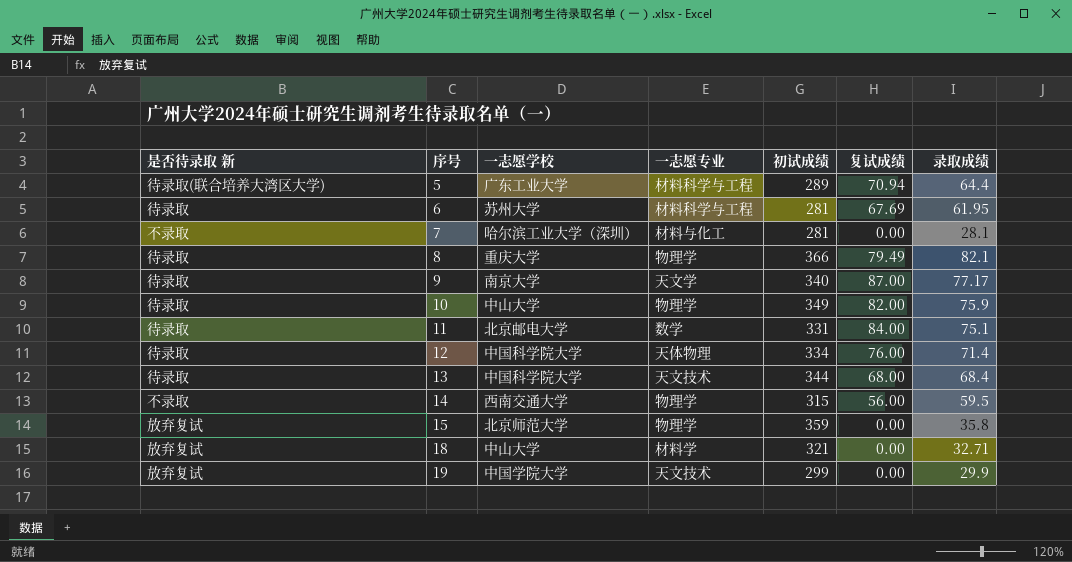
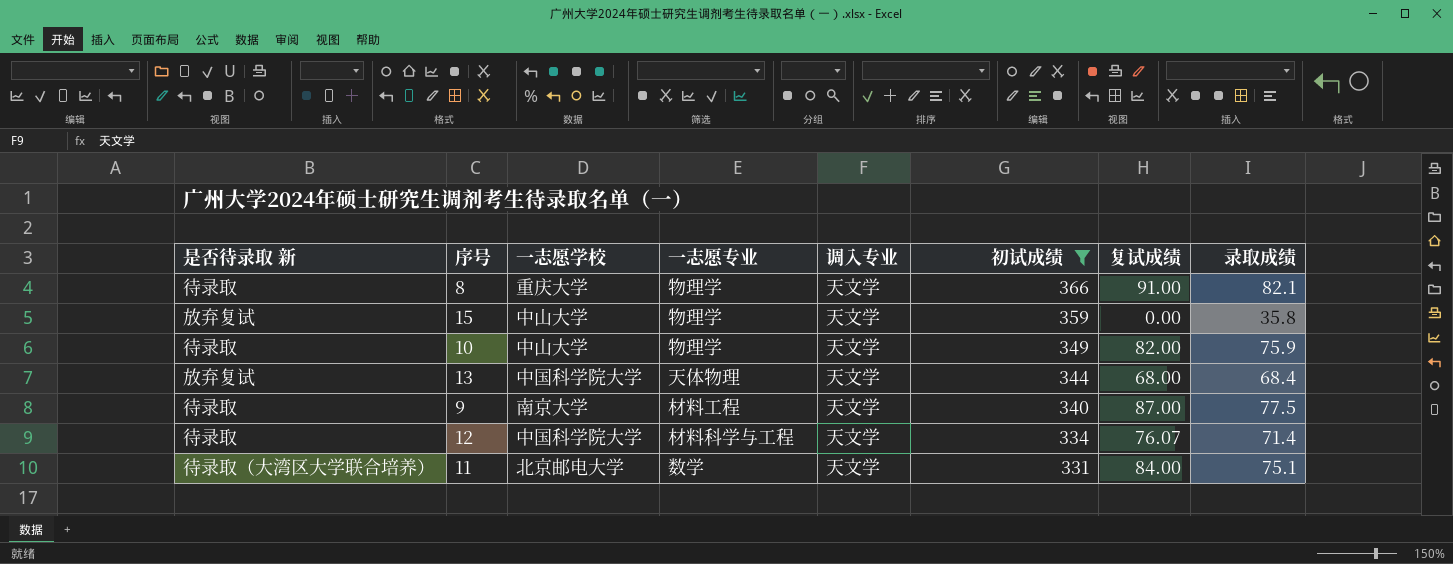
filter: none -> 初试成绩 >= 331
row order: 序号 ascending -> 初试成绩 descending
column 调入专业 | position: none -> 5
8 | 复试成绩: 79.49 -> 91.00
15 | 一志愿学校: 北京师范大学 -> 中山大学
13 | 是否待录取 新: 待录取 -> 放弃复试
13 | 一志愿专业: 天文技术 -> 天体物理
9 | 一志愿专业: 天文学 -> 材料工程
9 | 录取成绩: 77.17 -> 77.5
12 | 一志愿专业: 天体物理 -> 材料科学与工程
12 | 复试成绩: 76.00 -> 76.07
11 | 是否待录取 新: 待录取 -> 待录取（大湾区大学联合培养）

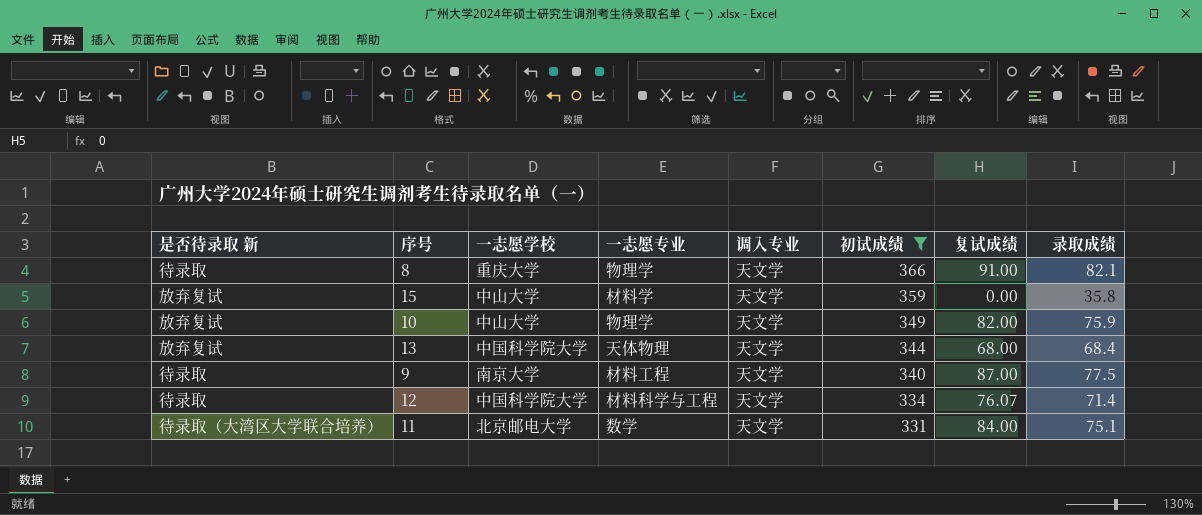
15 | 一志愿专业: 物理学 -> 材料学
10 | 是否待录取 新: 待录取 -> 放弃复试

